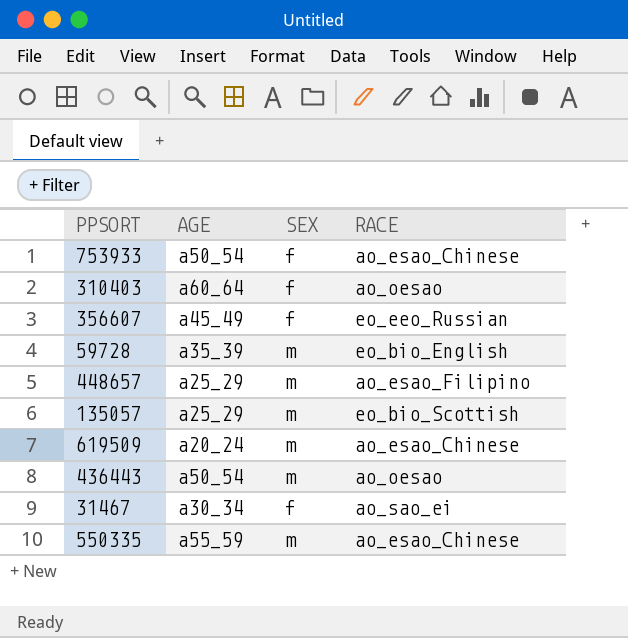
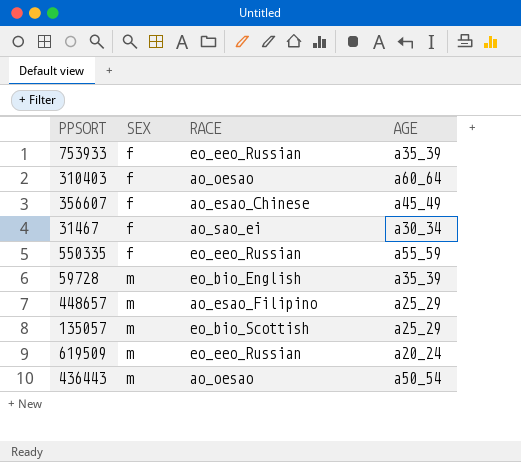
row order: none -> SEX ascending
column AGE | position: 2 -> 4
753933 | RACE: ao_esao_Chinese -> eo_eeo_Russian
753933 | AGE: a50_54 -> a35_39
356607 | RACE: eo_eeo_Russian -> ao_esao_Chinese
550335 | SEX: m -> f
550335 | RACE: ao_esao_Chinese -> eo_eeo_Russian
619509 | RACE: ao_esao_Chinese -> eo_eeo_Russian

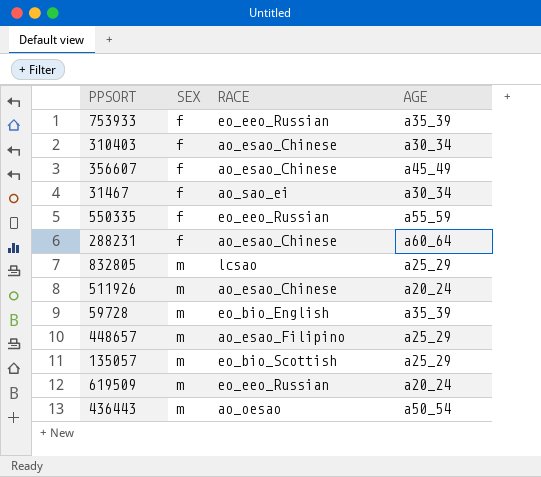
310403 | RACE: ao_oesao -> ao_esao_Chinese
310403 | AGE: a60_64 -> a30_34
row 288231: none -> f | ao_esao_Chinese | a60_64
row 832805: none -> m | lcsao | a25_29
row 511926: none -> m | ao_esao_Chinese | a20_24

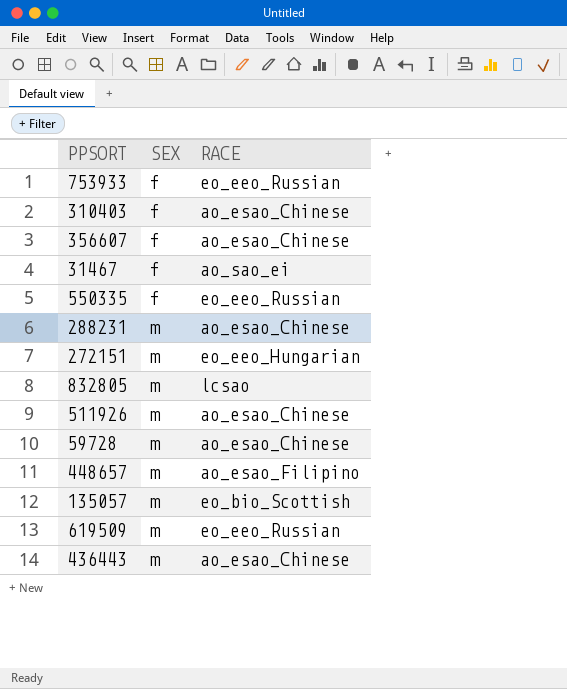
column AGE | position: 4 -> none
288231 | SEX: f -> m
row 272151: none -> m | eo_eeo_Hungarian
59728 | RACE: eo_bio_English -> ao_esao_Chinese
436443 | RACE: ao_oesao -> ao_esao_Chinese

